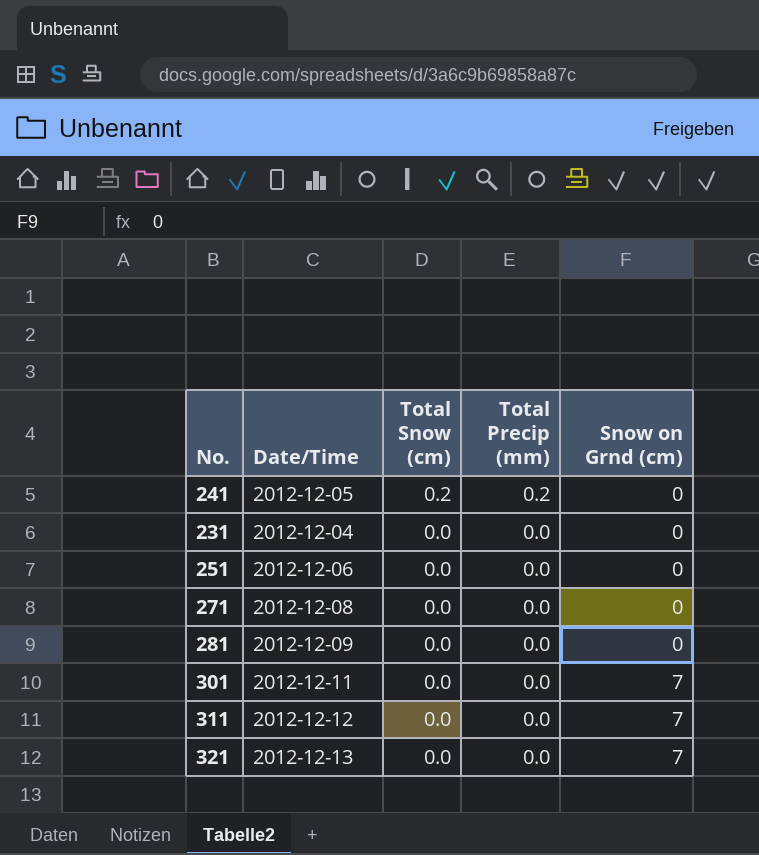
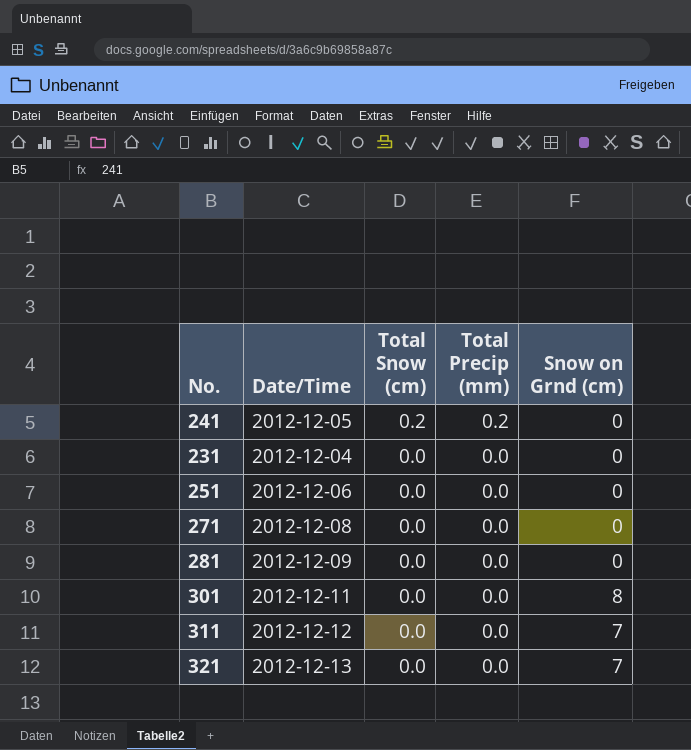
301 | Snow on Grnd (cm): 7 -> 8

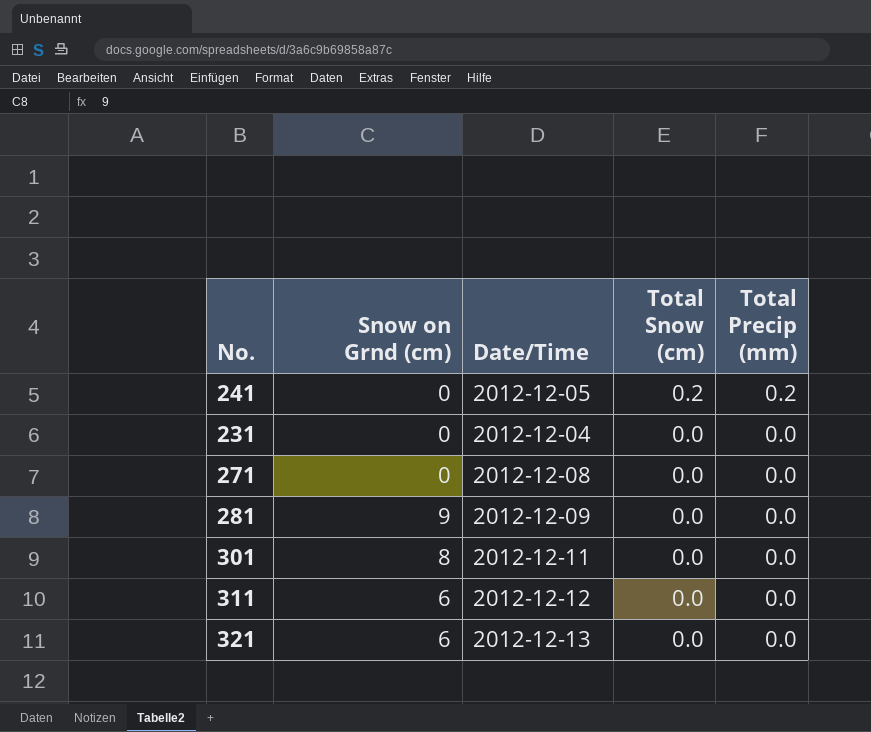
column Snow on Grnd (cm) | position: 5 -> 2
row 251: 2012-12-06 | 0.0 | 0.0 | 0 -> none
281 | Snow on Grnd (cm): 0 -> 9
311 | Snow on Grnd (cm): 7 -> 6
321 | Snow on Grnd (cm): 7 -> 6

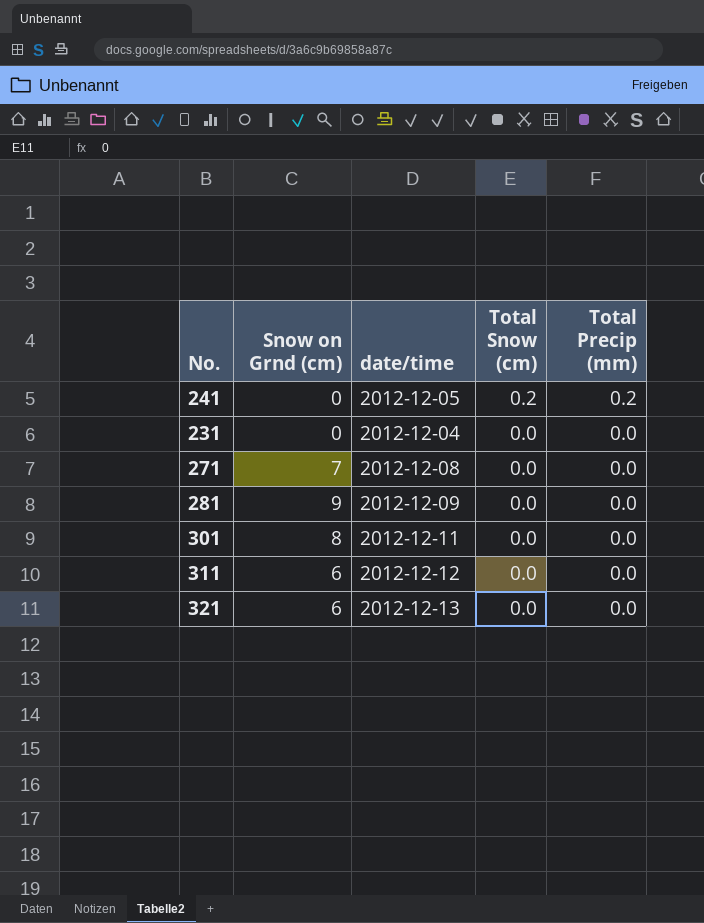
column name: Date/Time -> date/time
271 | Snow on Grnd (cm): 0 -> 7

